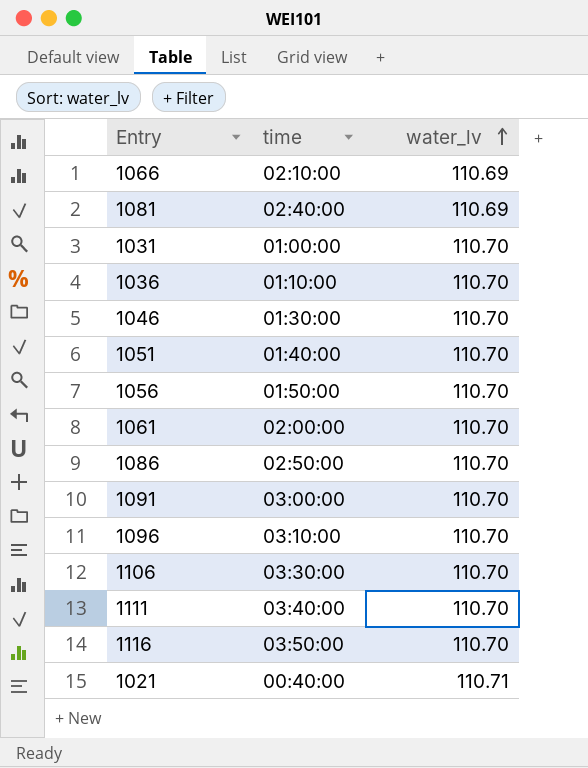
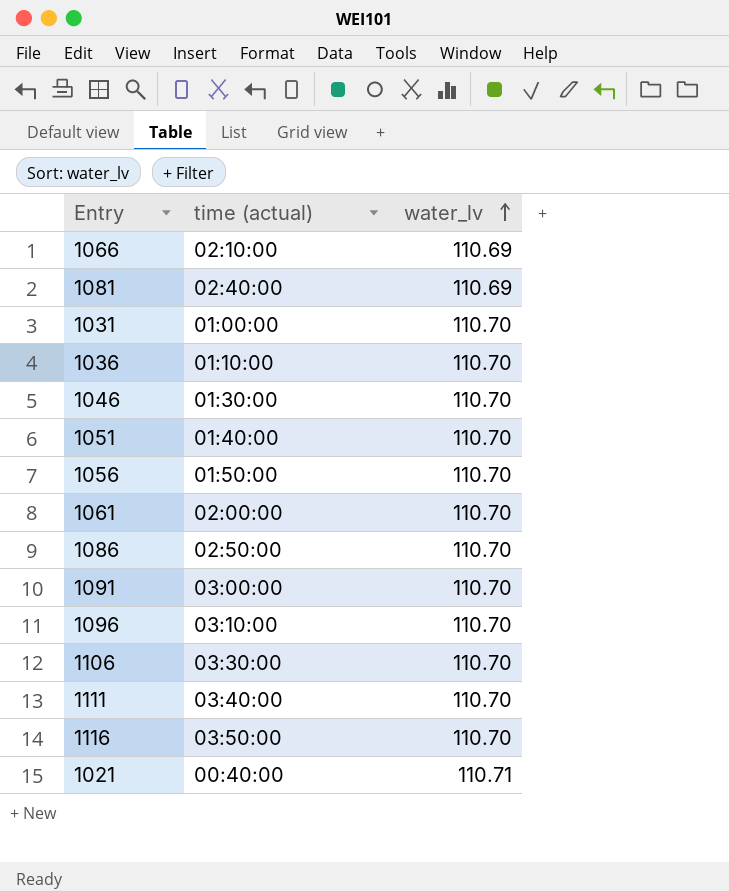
column name: time -> time (actual)

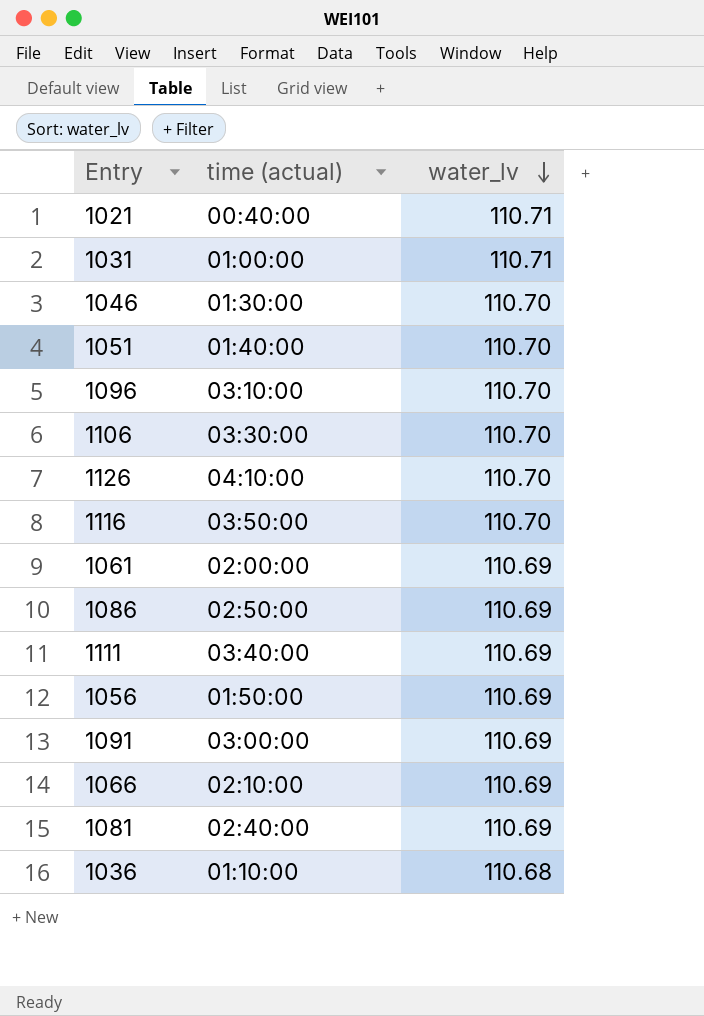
row order: water_lv ascending -> water_lv descending
1031 | water_lv: 110.70 -> 110.71
row 1126: none -> 04:10:00 | 110.70
1061 | water_lv: 110.70 -> 110.69
1086 | water_lv: 110.70 -> 110.69
1111 | water_lv: 110.70 -> 110.69
1056 | water_lv: 110.70 -> 110.69
1091 | water_lv: 110.70 -> 110.69
1036 | water_lv: 110.70 -> 110.68

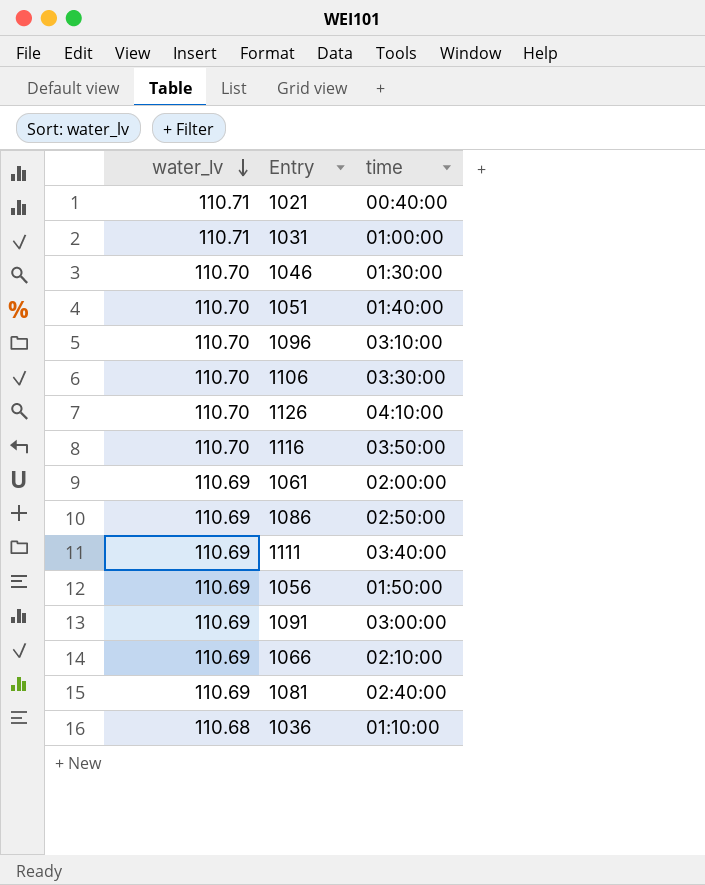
column water_lv | position: 3 -> 1
column name: time (actual) -> time

